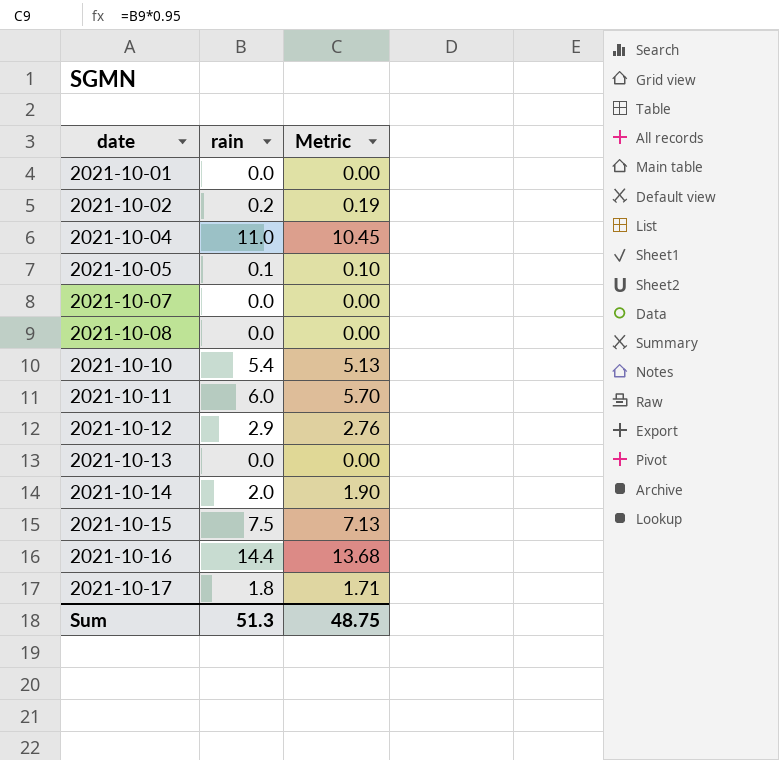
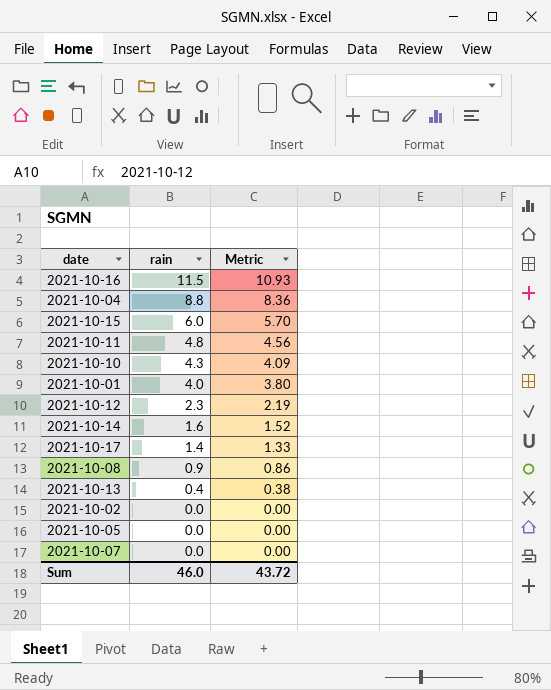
row order: date ascending -> rain descending
2021-10-16 | rain: 14.4 -> 11.5
2021-10-16 | Metric: 13.68 -> 10.93
2021-10-04 | rain: 11.0 -> 8.8
2021-10-04 | Metric: 10.45 -> 8.36
2021-10-15 | rain: 7.5 -> 6.0
2021-10-15 | Metric: 7.13 -> 5.70
2021-10-11 | rain: 6.0 -> 4.8
2021-10-11 | Metric: 5.70 -> 4.56
2021-10-10 | rain: 5.4 -> 4.3
2021-10-10 | Metric: 5.13 -> 4.09
2021-10-01 | rain: 0.0 -> 4.0
2021-10-01 | Metric: 0.00 -> 3.80
2021-10-12 | rain: 2.9 -> 2.3
2021-10-12 | Metric: 2.76 -> 2.19
2021-10-14 | rain: 2.0 -> 1.6
2021-10-14 | Metric: 1.90 -> 1.52
2021-10-17 | rain: 1.8 -> 1.4
2021-10-17 | Metric: 1.71 -> 1.33
2021-10-08 | rain: 0.0 -> 0.9
2021-10-08 | Metric: 0.00 -> 0.86
2021-10-13 | rain: 0.0 -> 0.4
2021-10-13 | Metric: 0.00 -> 0.38
2021-10-02 | rain: 0.2 -> 0.0
2021-10-02 | Metric: 0.19 -> 0.00
2021-10-05 | rain: 0.1 -> 0.0
2021-10-05 | Metric: 0.10 -> 0.00
Sum | rain: 51.3 -> 46.0
Sum | Metric: 48.75 -> 43.72

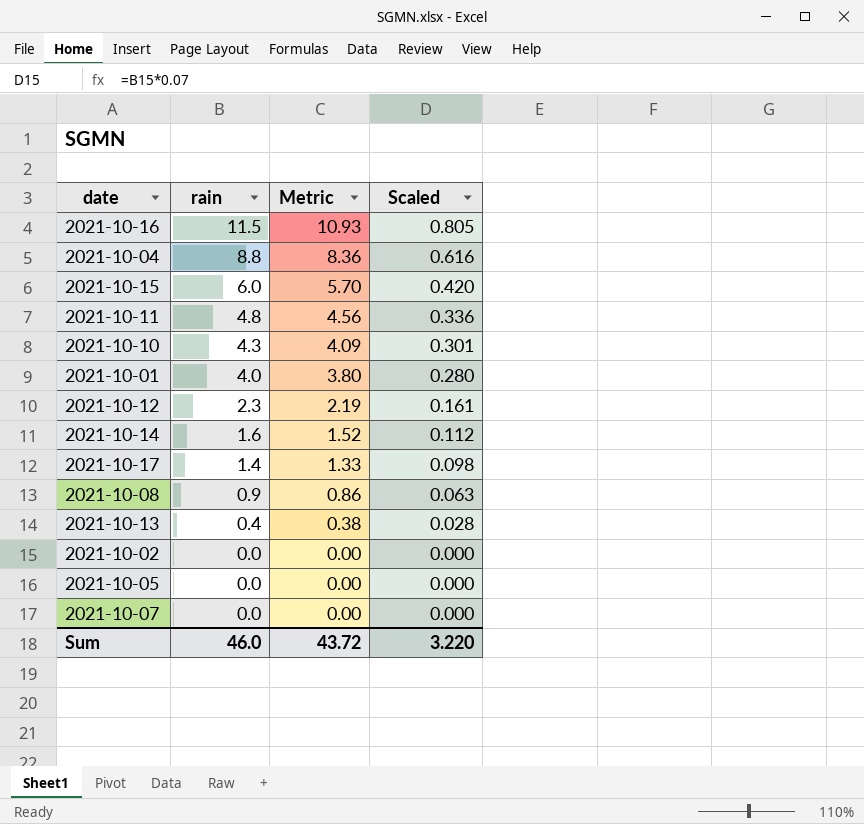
column Scaled | formula: none -> [rain] * 0.07

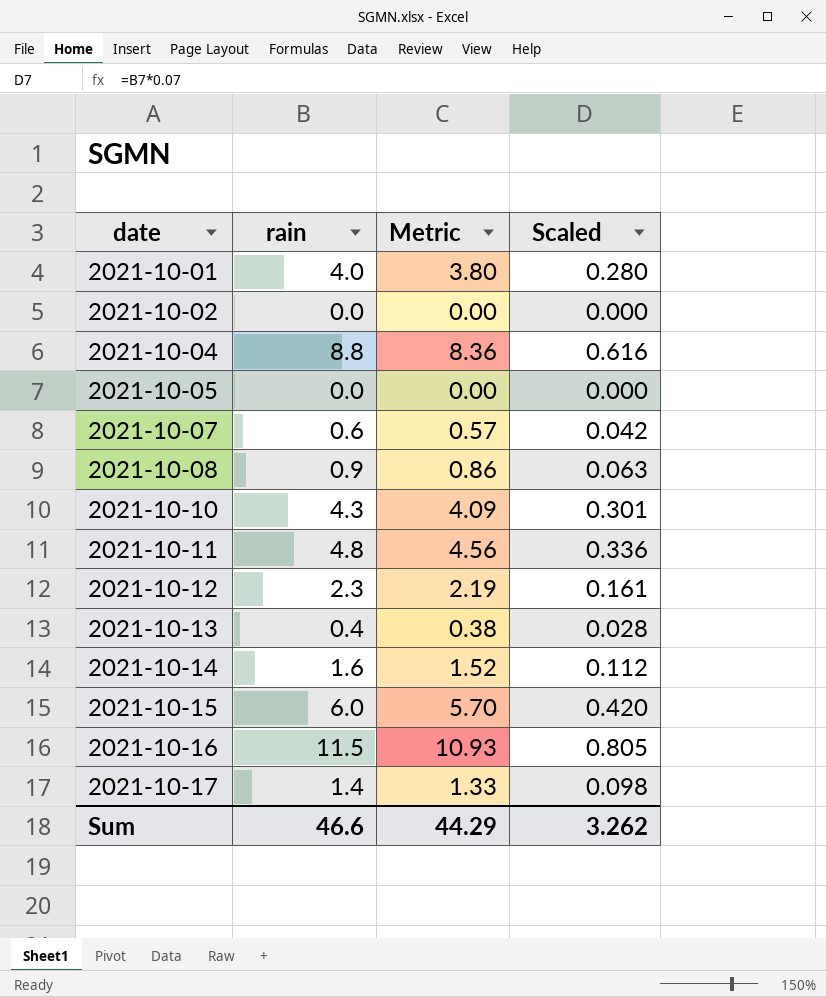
row order: rain descending -> date ascending
2021-10-07 | rain: 0.0 -> 0.6
2021-10-07 | Metric: 0.00 -> 0.57
2021-10-07 | Scaled: 0.000 -> 0.042
Sum | rain: 46.0 -> 46.6
Sum | Metric: 43.72 -> 44.29
Sum | Scaled: 3.220 -> 3.262

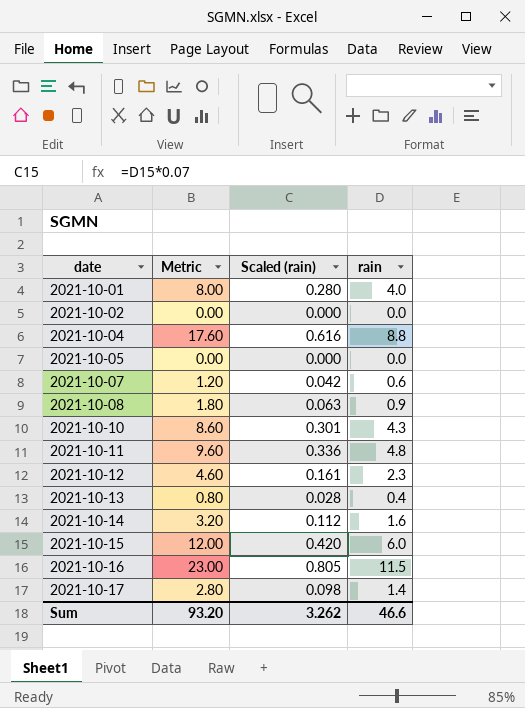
column Metric | formula: [rain] * 0.95 -> [rain] * 2
column name: Scaled -> Scaled (rain)
column rain | position: 2 -> 4
Sum | Metric: 44.29 -> 93.20

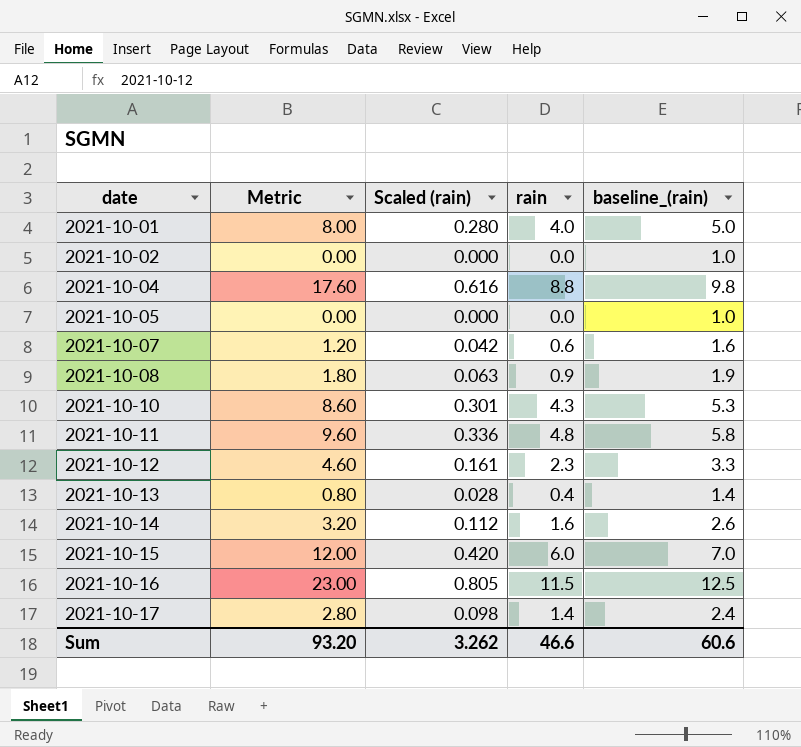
column baseline_(rain) | formula: none -> [rain] + 1

